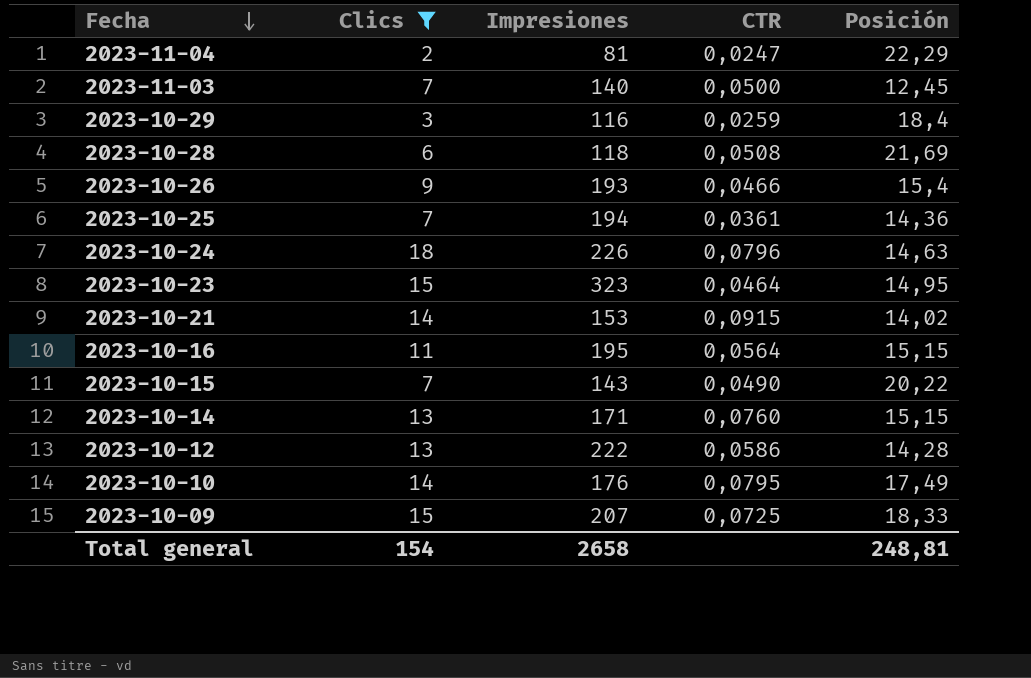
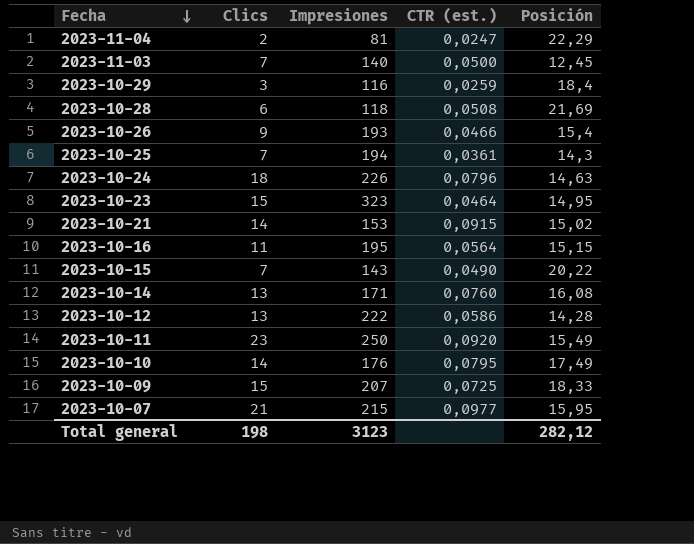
filter: Clics <= 18 -> none
column name: CTR -> CTR (est.)
2023-10-25 | Posición: 14,36 -> 14,3
2023-10-21 | Posición: 14,02 -> 15,02
2023-10-14 | Posición: 15,15 -> 16,08
Total general | Clics: 154 -> 198
Total general | Impresiones: 2658 -> 3123
Total general | Posición: 248,81 -> 282,12

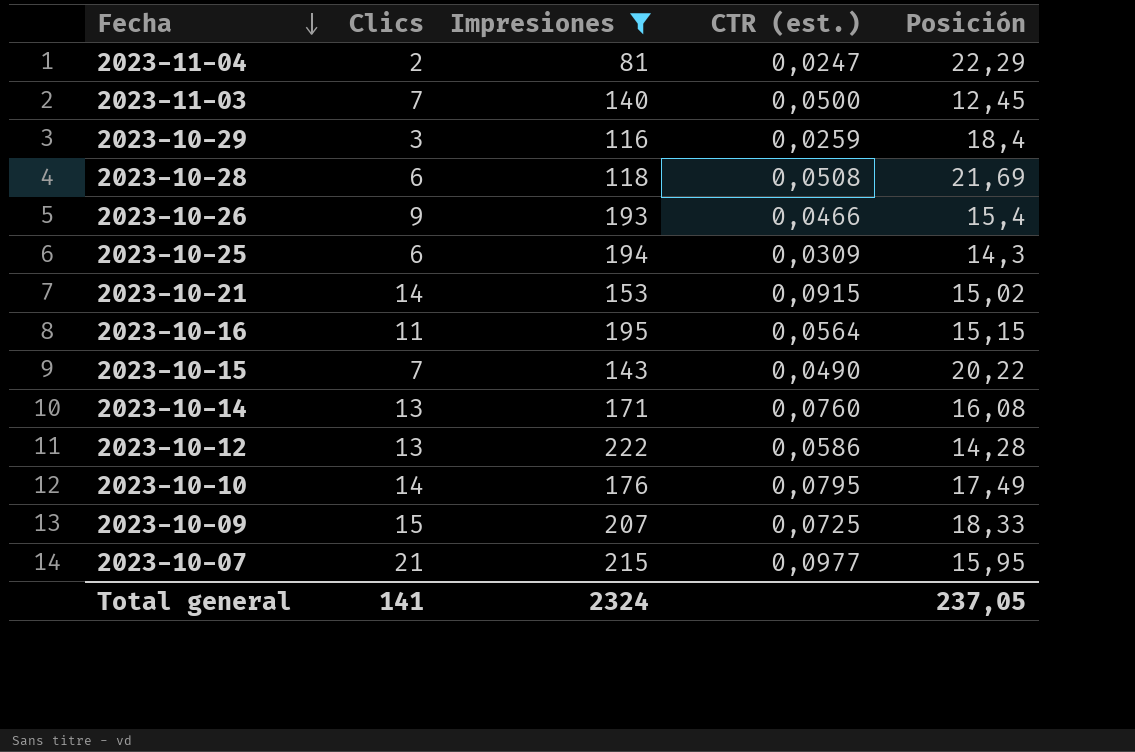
filter: none -> Impresiones <= 222
2023-10-25 | Clics: 7 -> 6
2023-10-25 | CTR (est.): 0,0361 -> 0,0309
Total general | Clics: 198 -> 141
Total general | Impresiones: 3123 -> 2324
Total general | Posición: 282,12 -> 237,05

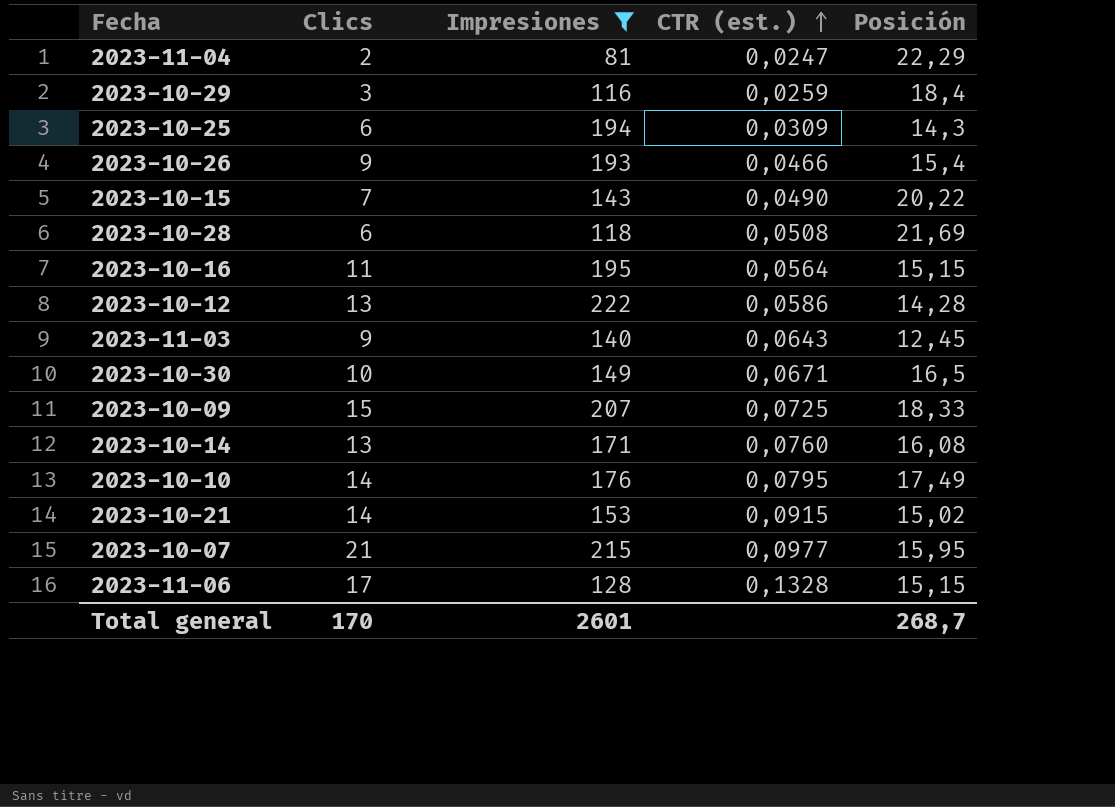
row order: Fecha descending -> CTR (est.) ascending
2023-11-03 | Clics: 7 -> 9
2023-11-03 | CTR (est.): 0,0500 -> 0,0643
row 2023-10-30: none -> 10 | 149 | 0,0671 | 16,5
row 2023-11-06: none -> 17 | 128 | 0,1328 | 15,15
Total general | Clics: 141 -> 170
Total general | Impresiones: 2324 -> 2601
Total general | Posición: 237,05 -> 268,7

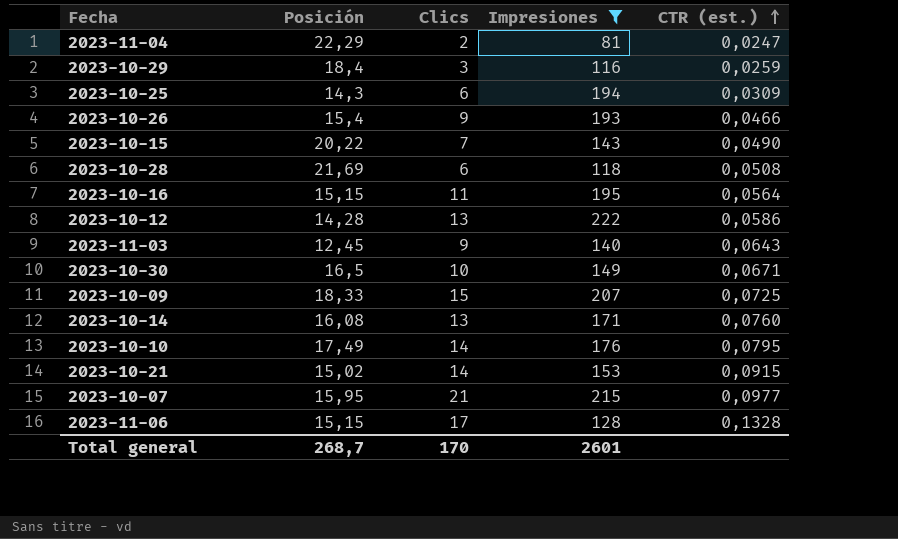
column Posición | position: 5 -> 2

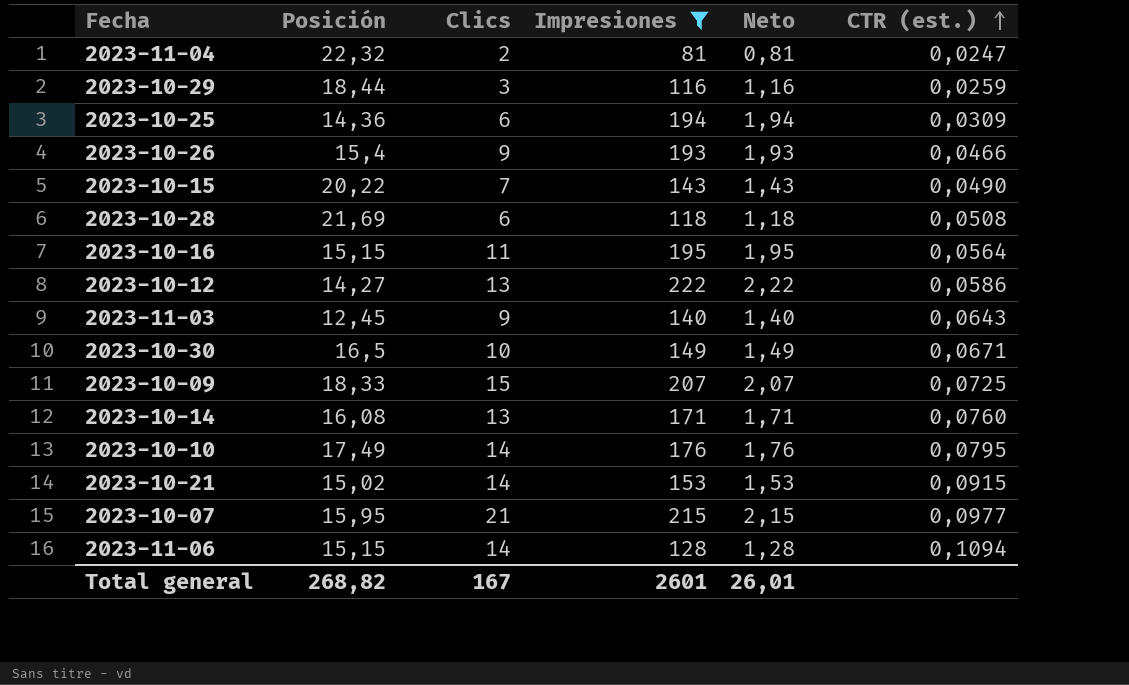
column Neto | formula: none -> [Impresiones] * 0,01
2023-11-04 | Posición: 22,29 -> 22,32
2023-10-29 | Posición: 18,4 -> 18,44
2023-10-25 | Posición: 14,3 -> 14,36
2023-10-12 | Posición: 14,28 -> 14,27
2023-11-06 | Clics: 17 -> 14
2023-11-06 | CTR (est.): 0,1328 -> 0,1094
Total general | Posición: 268,7 -> 268,82
Total general | Clics: 170 -> 167

